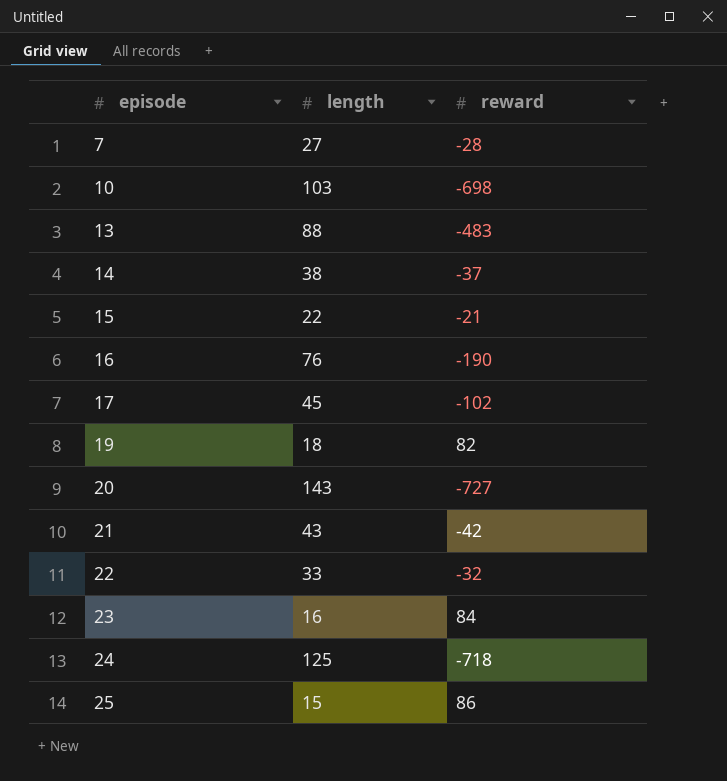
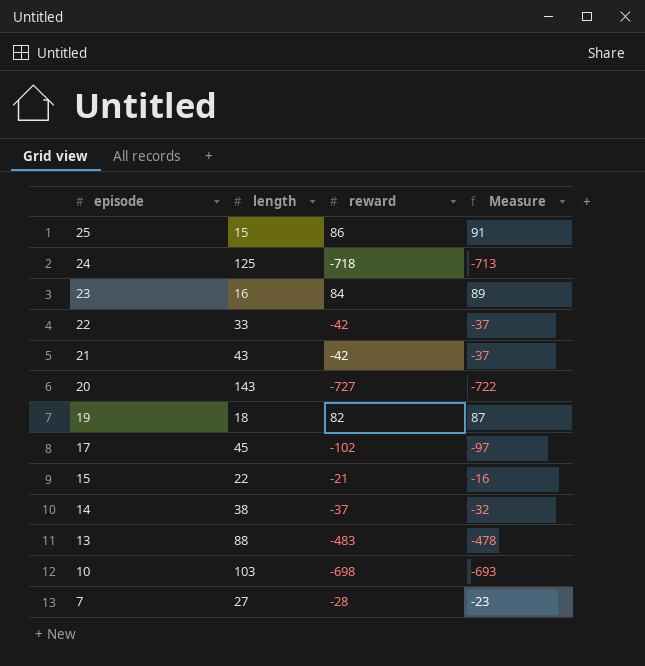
row order: episode ascending -> episode descending
column Measure | formula: none -> [reward] + 5
row 16: 76 | -190 -> none
22 | reward: -32 -> -42

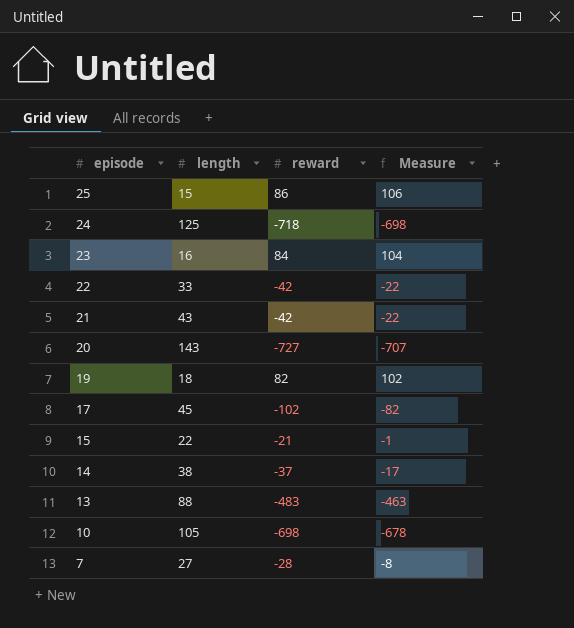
column Measure | formula: [reward] + 5 -> [reward] + 20
10 | length: 103 -> 105

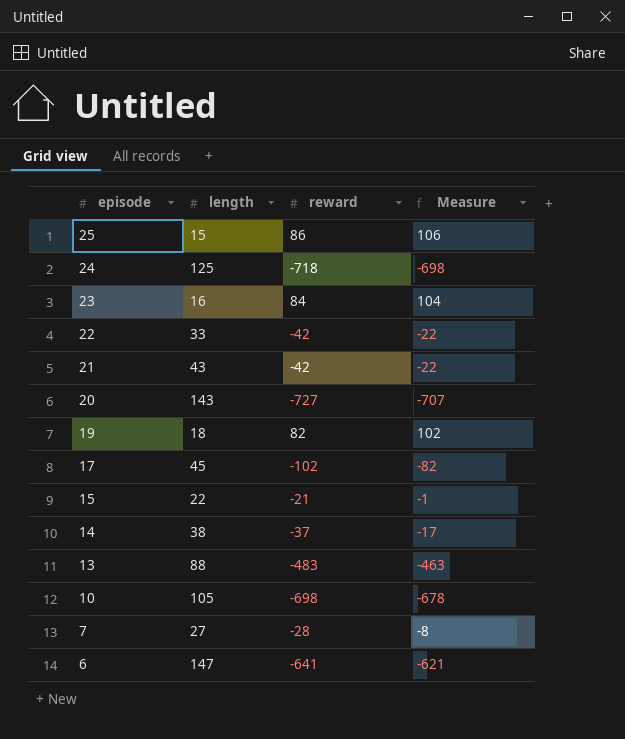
row 6: none -> 147 | -641 | -621

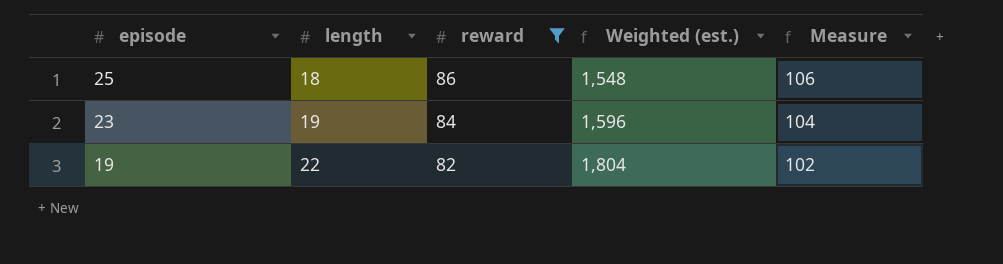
filter: none -> reward >= 82
column Weighted (est.) | formula: none -> [length] * [reward]
25 | length: 15 -> 18
23 | length: 16 -> 19
19 | length: 18 -> 22

